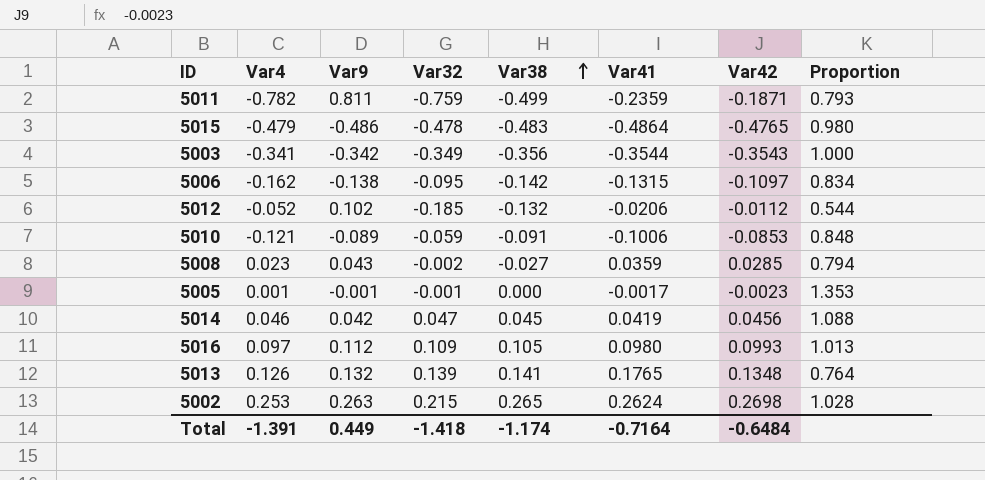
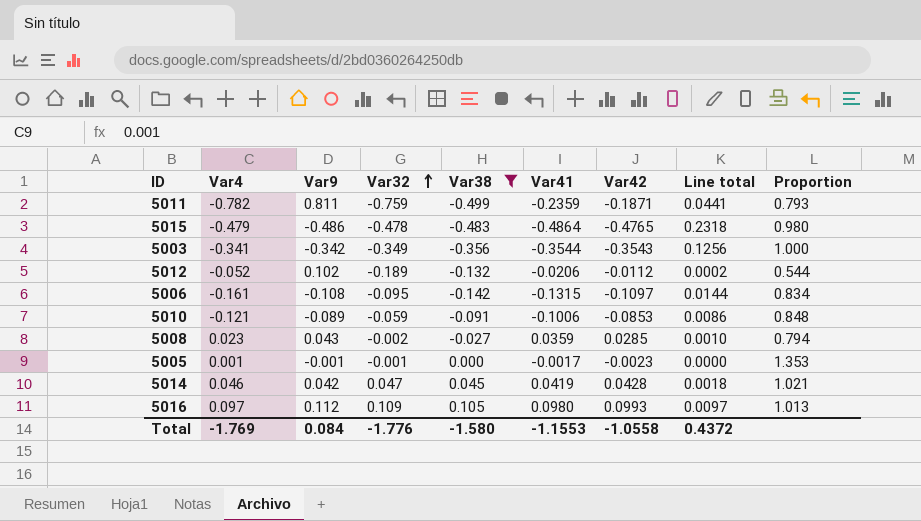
filter: none -> Var38 <= 0.105
row order: Var38 ascending -> Var32 ascending
column Line total | formula: none -> [Var41] * [Var42]
5012 | Var32: -0.185 -> -0.189
5006 | Var4: -0.162 -> -0.161
5006 | Var9: -0.138 -> -0.108
5014 | Var42: 0.0456 -> 0.0428
5014 | Proportion: 1.088 -> 1.021
Total | Var4: -1.391 -> -1.769
Total | Var9: 0.449 -> 0.084
Total | Var32: -1.418 -> -1.776
Total | Var38: -1.174 -> -1.580
Total | Var41: -0.7164 -> -1.1553
Total | Var42: -0.6484 -> -1.0558

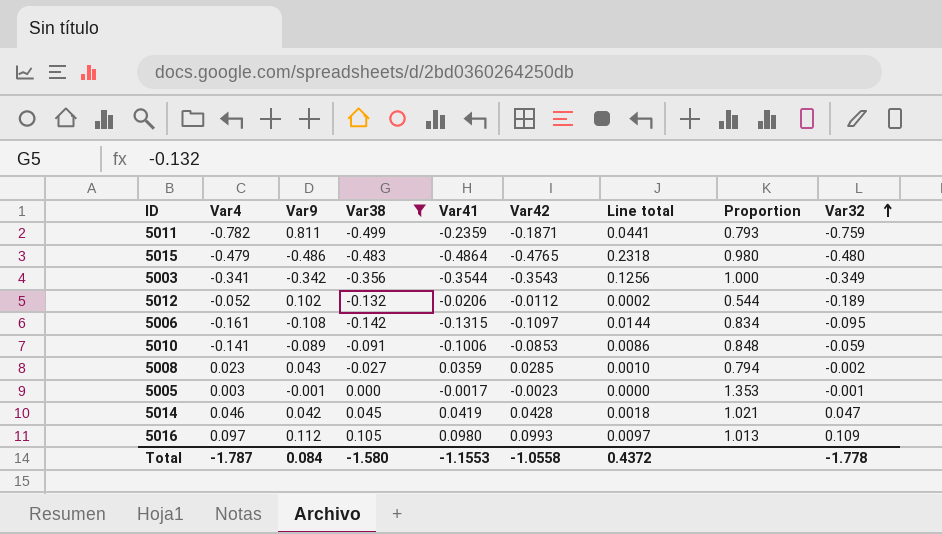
column Var32 | position: 4 -> 9
5015 | Var32: -0.478 -> -0.480
5010 | Var4: -0.121 -> -0.141
5005 | Var4: 0.001 -> 0.003
Total | Var4: -1.769 -> -1.787
Total | Var32: -1.776 -> -1.778

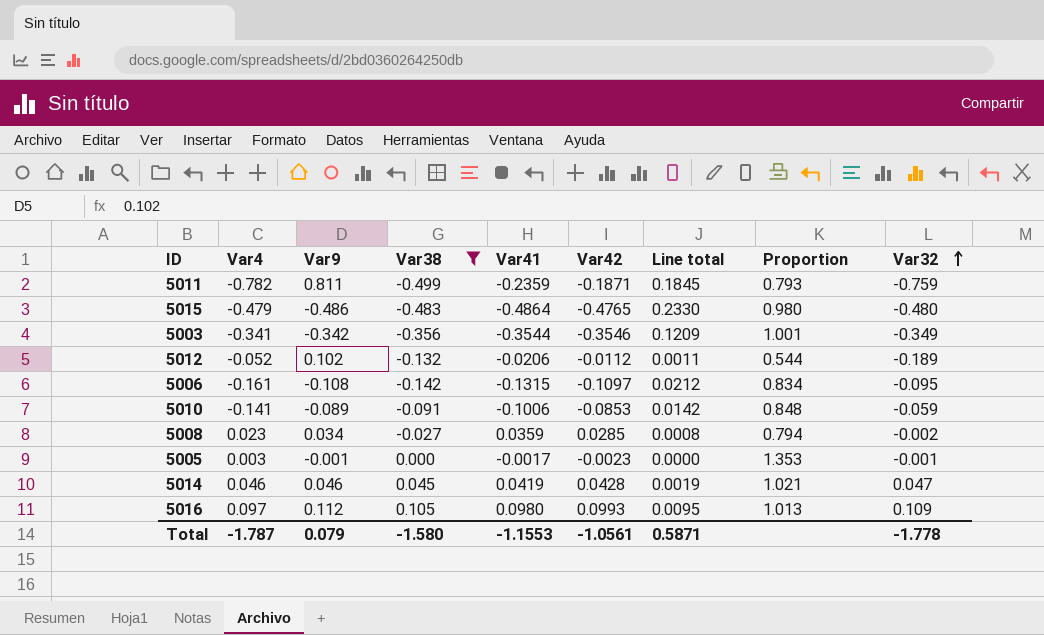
column Line total | formula: [Var41] * [Var42] -> [Var4] * [Var41]
5003 | Var42: -0.3543 -> -0.3546
5003 | Proportion: 1.000 -> 1.001
5008 | Var9: 0.043 -> 0.034
5014 | Var9: 0.042 -> 0.046
Total | Var9: 0.084 -> 0.079
Total | Var42: -1.0558 -> -1.0561
Total | Line total: 0.4372 -> 0.5871

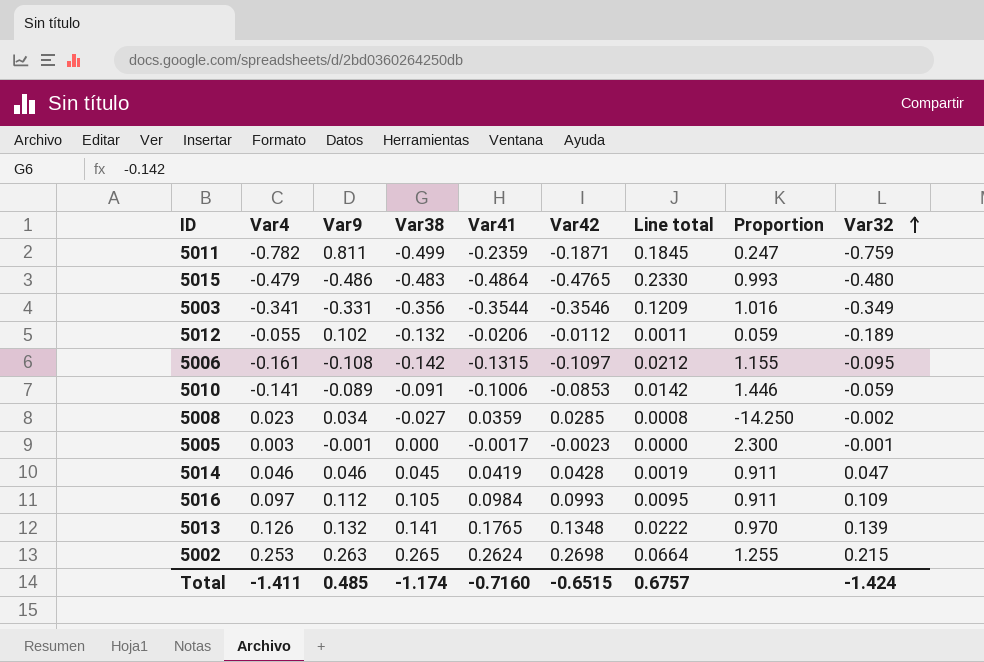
filter: Var38 <= 0.105 -> none
column Proportion | formula: [Var42] / [Var41] -> [Var42] / [Var32]
5003 | Var9: -0.342 -> -0.331
5012 | Var4: -0.052 -> -0.055
5016 | Var41: 0.0980 -> 0.0984
Total | Var4: -1.787 -> -1.411
Total | Var9: 0.079 -> 0.485
Total | Var38: -1.580 -> -1.174
Total | Var41: -1.1553 -> -0.7160
Total | Var42: -1.0561 -> -0.6515
Total | Line total: 0.5871 -> 0.6757
Total | Var32: -1.778 -> -1.424

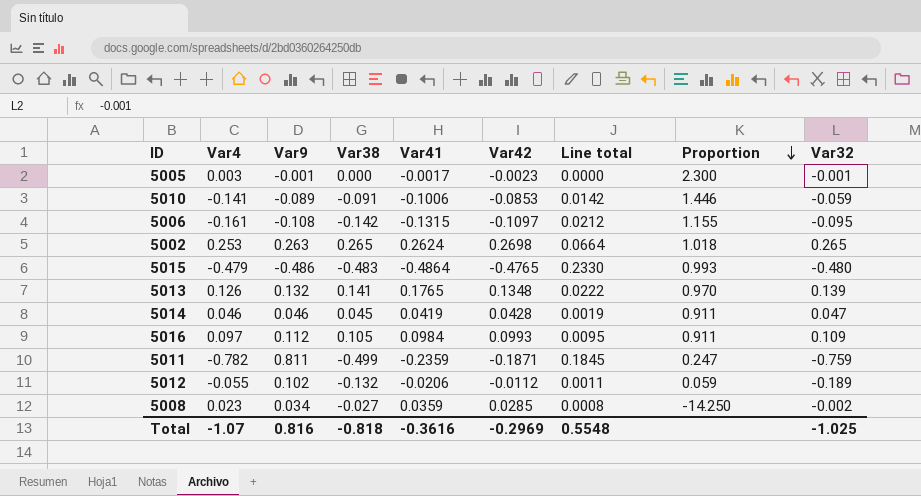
row order: Var32 ascending -> Proportion descending
row 5003: -0.341 | -0.331 | -0.356 | -0.3544 | -0.3546 | 0.1209 | 1.016 | -0.349 -> none
5002 | Proportion: 1.255 -> 1.018
5002 | Var32: 0.215 -> 0.265
Total | Var4: -1.411 -> -1.07
Total | Var9: 0.485 -> 0.816
Total | Var38: -1.174 -> -0.818
Total | Var41: -0.7160 -> -0.3616
Total | Var42: -0.6515 -> -0.2969
Total | Line total: 0.6757 -> 0.5548
Total | Var32: -1.424 -> -1.025

